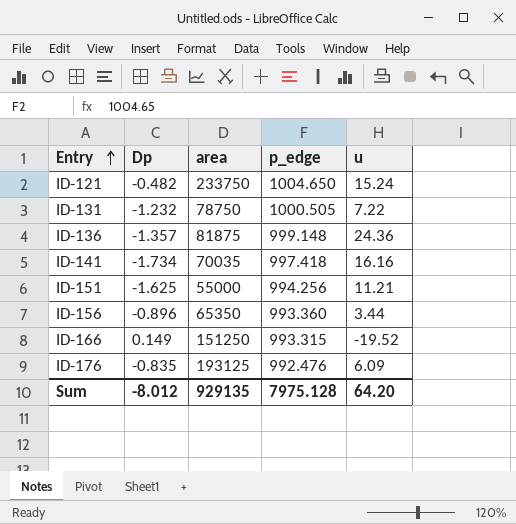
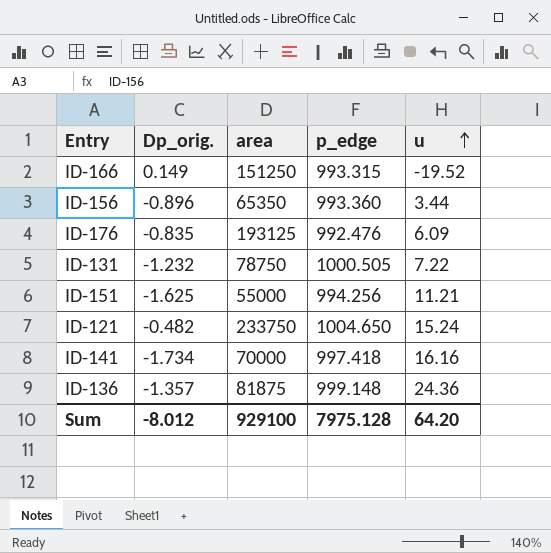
row order: Entry ascending -> u ascending
column name: Dp -> Dp_orig.
ID-141 | area: 70035 -> 70000
Sum | area: 929135 -> 929100

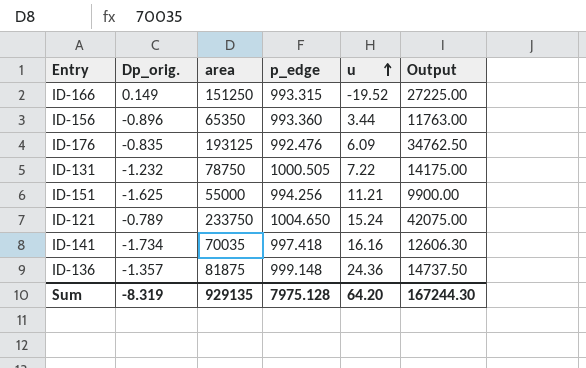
column Output | formula: none -> [area] * 0.18
ID-121 | Dp_orig.: -0.482 -> -0.789
ID-141 | area: 70000 -> 70035
Sum | Dp_orig.: -8.012 -> -8.319
Sum | area: 929100 -> 929135

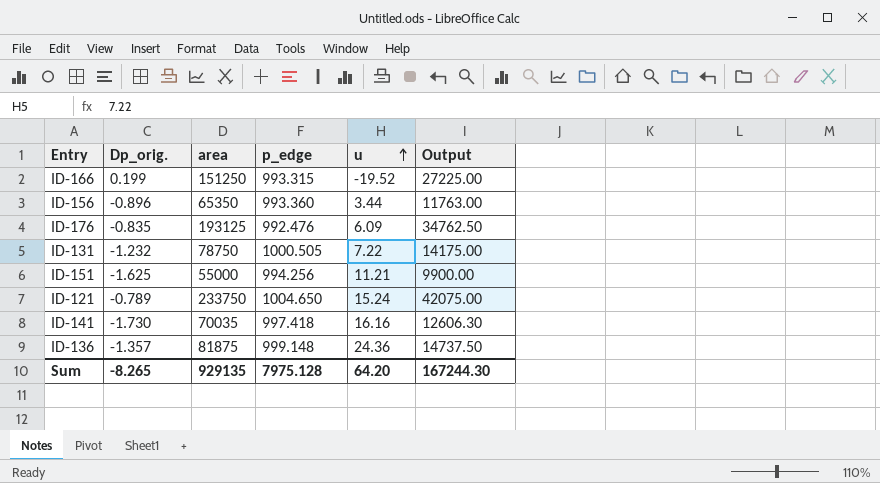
ID-166 | Dp_orig.: 0.149 -> 0.199
ID-141 | Dp_orig.: -1.734 -> -1.730
Sum | Dp_orig.: -8.319 -> -8.265

